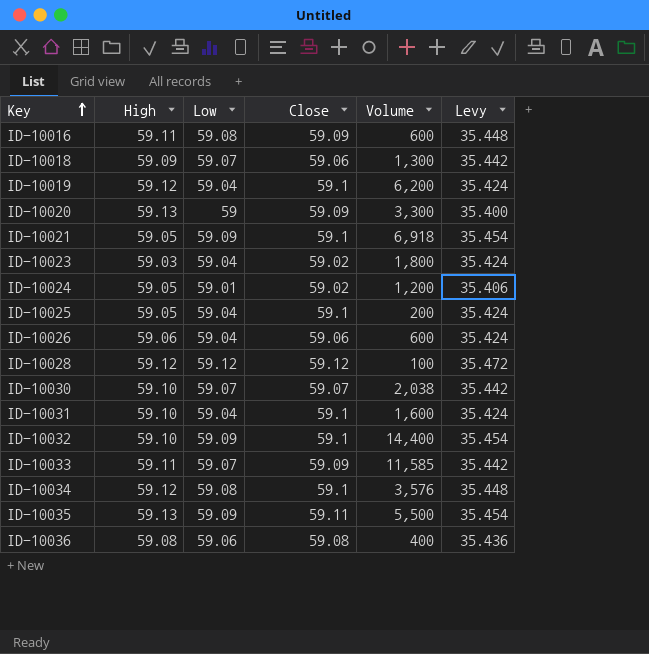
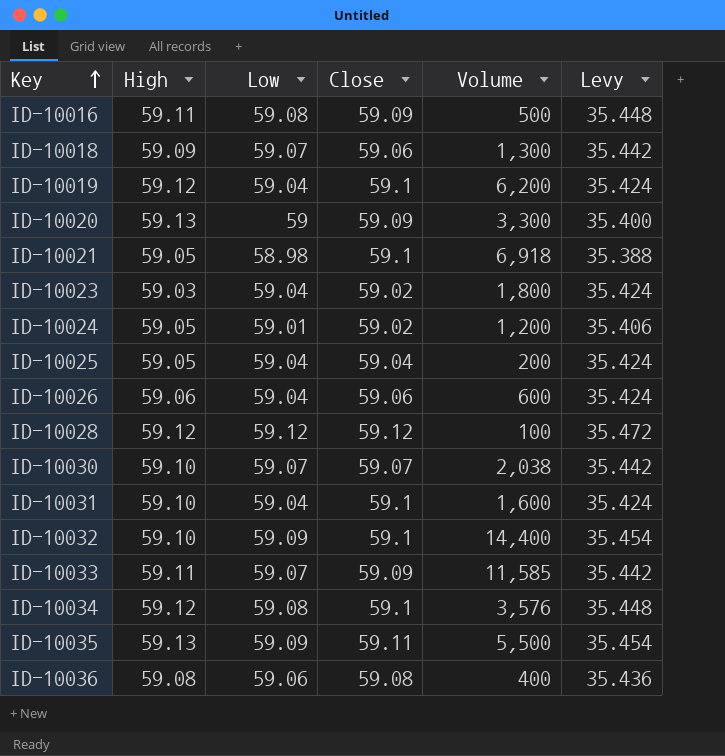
ID-10016 | Volume: 600 -> 500
ID-10021 | Low: 59.09 -> 58.98
ID-10021 | Levy: 35.454 -> 35.388
ID-10025 | Close: 59.1 -> 59.04

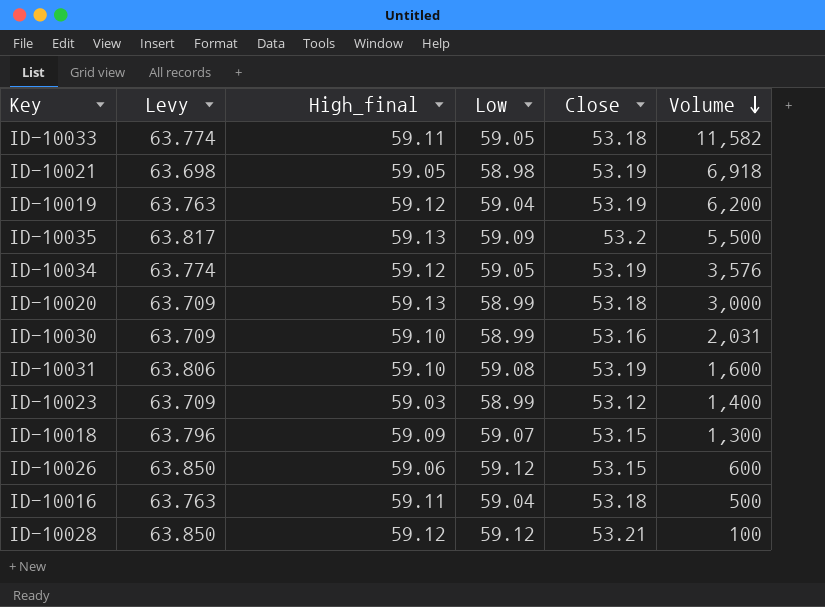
row order: Key ascending -> Volume descending
column Levy | formula: [Low] * 0.6 -> [Low] * 1.08
column Levy | position: 6 -> 2
column name: High -> High_final
row ID-10024: 59.05 | 59.01 | 59.02 | 1,200 | 35.406 -> none
row ID-10025: 59.05 | 59.04 | 59.04 | 200 | 35.424 -> none
row ID-10032: 59.10 | 59.09 | 59.1 | 14,400 | 35.454 -> none
row ID-10036: 59.08 | 59.06 | 59.08 | 400 | 35.436 -> none
ID-10033 | Low: 59.07 -> 59.05
ID-10033 | Close: 59.09 -> 53.18
ID-10033 | Volume: 11,585 -> 11,582
ID-10021 | Close: 59.1 -> 53.19
ID-10019 | Close: 59.1 -> 53.19
ID-10035 | Close: 59.11 -> 53.2
ID-10034 | Low: 59.08 -> 59.05
ID-10034 | Close: 59.1 -> 53.19
ID-10020 | Low: 59 -> 58.99
ID-10020 | Close: 59.09 -> 53.18
ID-10020 | Volume: 3,300 -> 3,000
ID-10030 | Low: 59.07 -> 58.99
ID-10030 | Close: 59.07 -> 53.16
ID-10030 | Volume: 2,038 -> 2,031
ID-10031 | Low: 59.04 -> 59.08
ID-10031 | Close: 59.1 -> 53.19
ID-10023 | Low: 59.04 -> 58.99
ID-10023 | Close: 59.02 -> 53.12
ID-10023 | Volume: 1,800 -> 1,400
ID-10018 | Close: 59.06 -> 53.15
ID-10026 | Low: 59.04 -> 59.12
ID-10026 | Close: 59.06 -> 53.15
ID-10016 | Low: 59.08 -> 59.04
ID-10016 | Close: 59.09 -> 53.18
ID-10028 | Close: 59.12 -> 53.21

